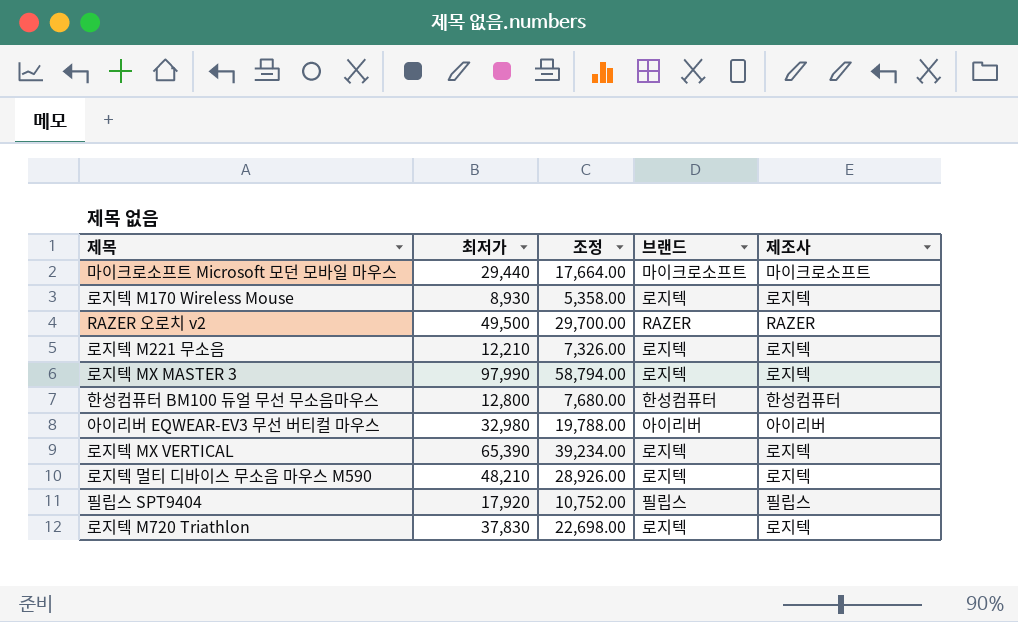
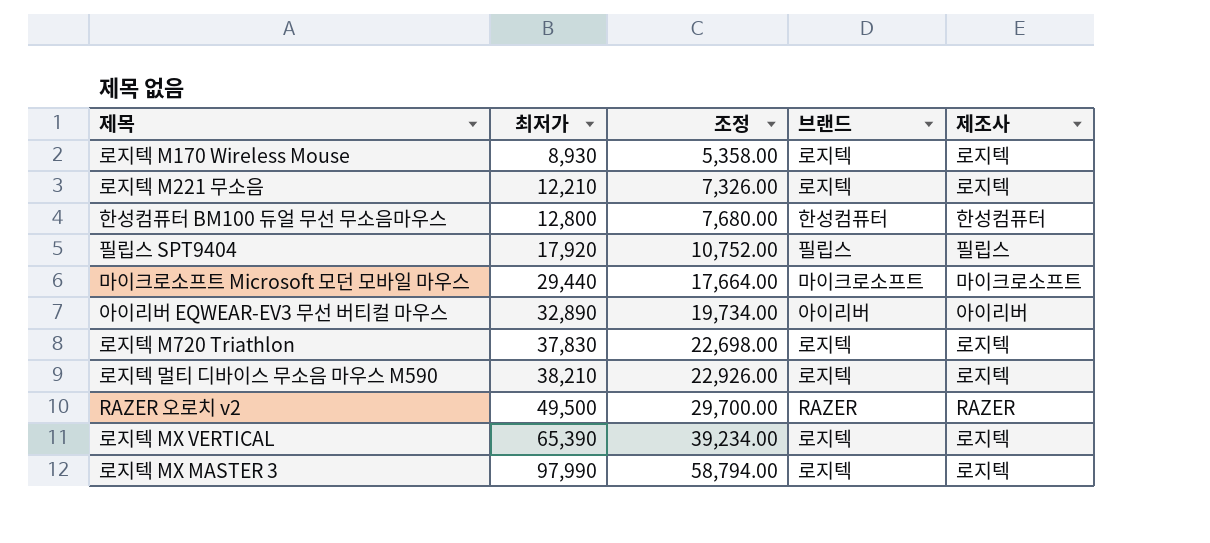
row order: none -> 최저가 ascending
아이리버 EQWEAR-EV3 무선 버티컬 마우스 | 최저가: 32,980 -> 32,890
아이리버 EQWEAR-EV3 무선 버티컬 마우스 | 조정: 19,788.00 -> 19,734.00
로지텍 멀티 디바이스 무소음 마우스 M590 | 최저가: 48,210 -> 38,210
로지텍 멀티 디바이스 무소음 마우스 M590 | 조정: 28,926.00 -> 22,926.00

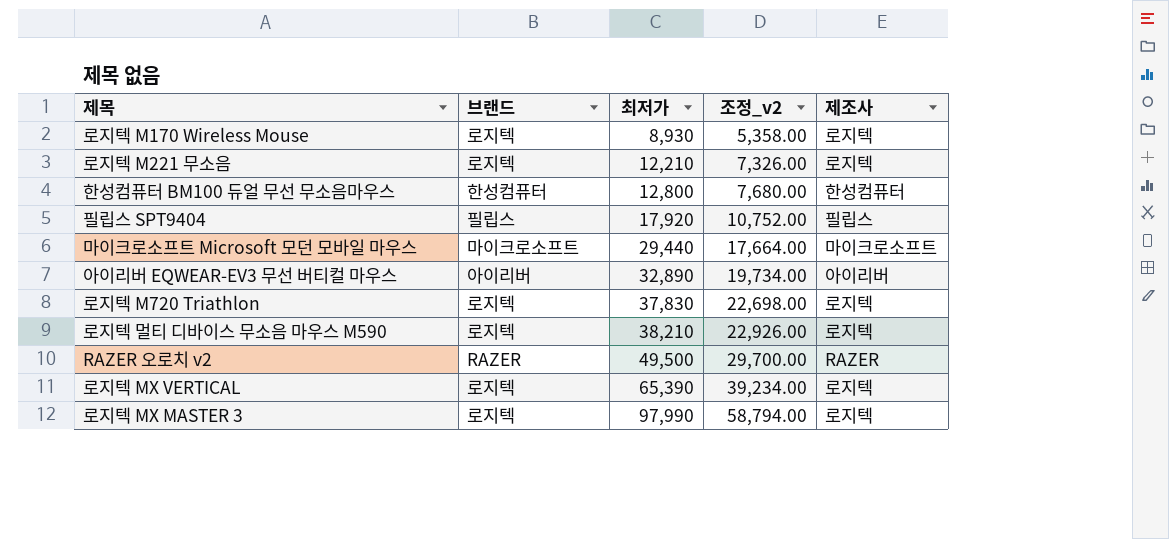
column 브랜드 | position: 4 -> 2
column name: 조정 -> 조정_v2

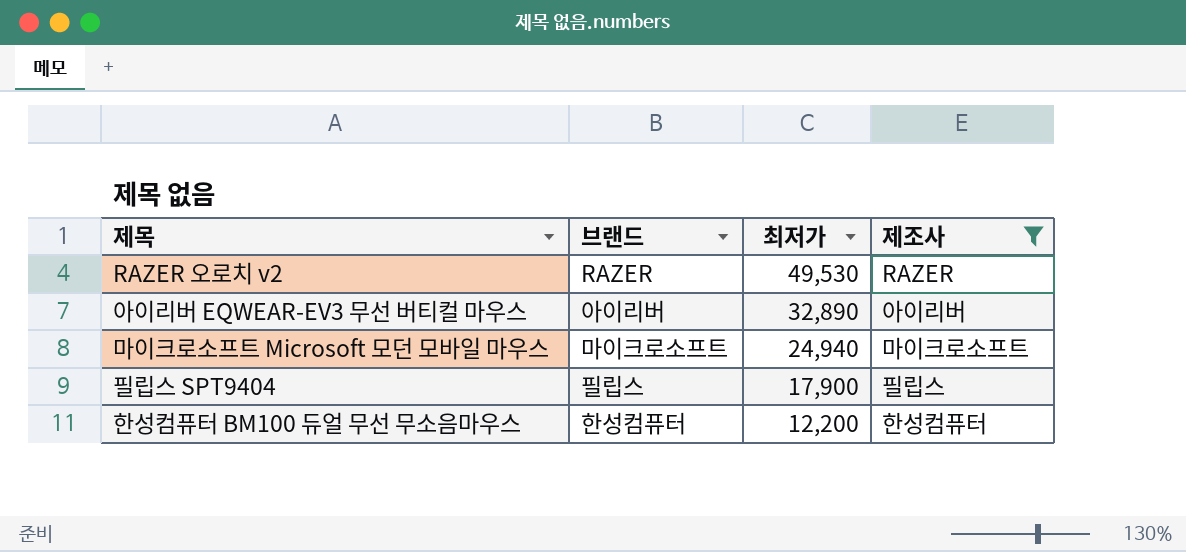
filter: none -> 제조사 != 로지텍
row order: 최저가 ascending -> 최저가 descending
column 조정_v2 | formula: [최저가] * 0.6 -> none
RAZER 오로치 v2 | 최저가: 49,500 -> 49,530
마이크로소프트 Microsoft 모던 모바일 마우스 | 최저가: 29,440 -> 24,940
필립스 SPT9404 | 최저가: 17,920 -> 17,900
한성컴퓨터 BM100 듀얼 무선 무소음마우스 | 최저가: 12,800 -> 12,200

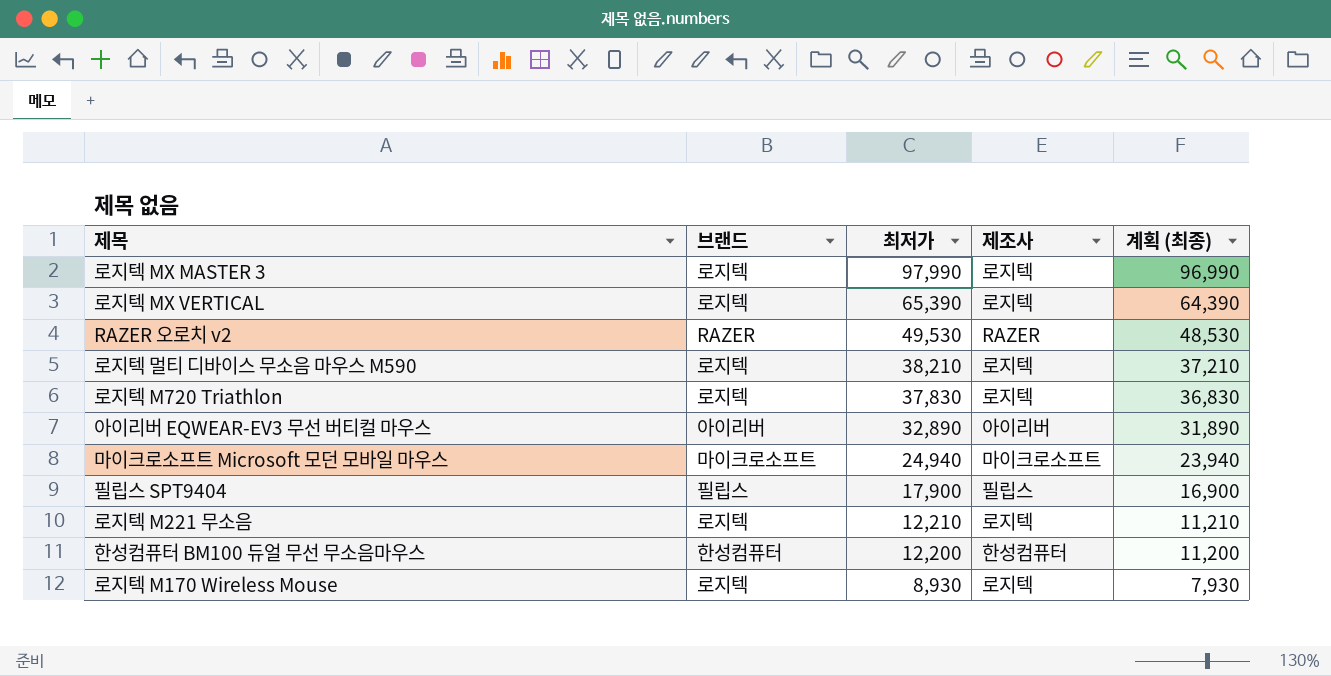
filter: 제조사 != 로지텍 -> none
column 계획 (최종) | formula: none -> [최저가] - 1000

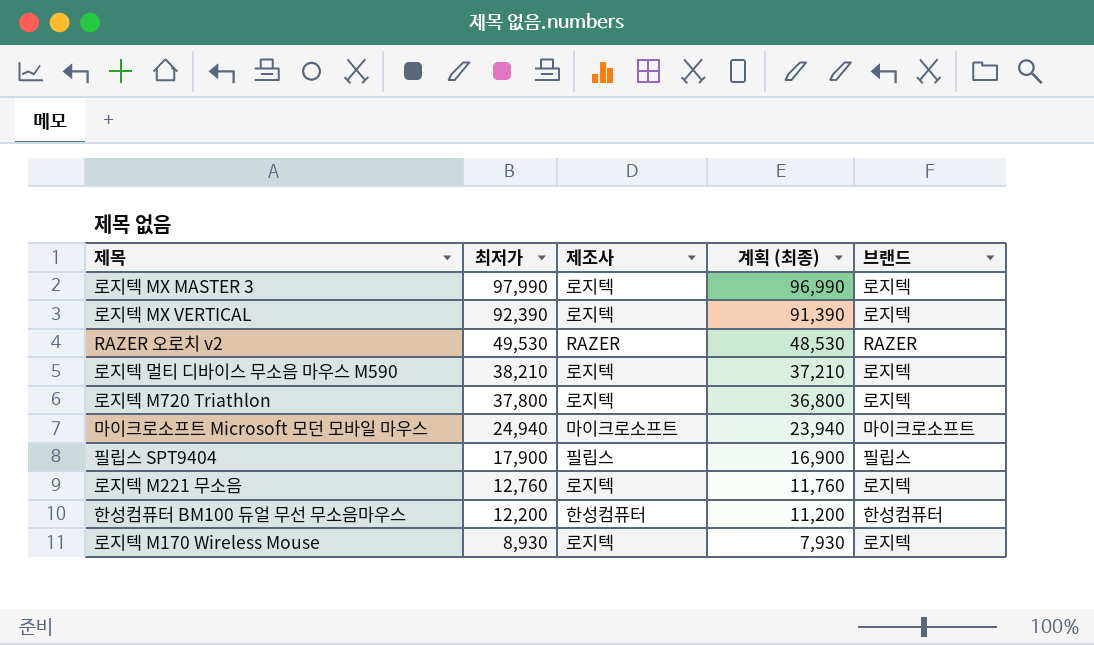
column 브랜드 | position: 2 -> 5
row 아이리버 EQWEAR-EV3 무선 버티컬 마우스: 아이리버 | 32,890 | 아이리버 | 31,890 -> none
로지텍 MX VERTICAL | 최저가: 65,390 -> 92,390
로지텍 MX VERTICAL | 계획 (최종): 64,390 -> 91,390
로지텍 M720 Triathlon | 최저가: 37,830 -> 37,800
로지텍 M720 Triathlon | 계획 (최종): 36,830 -> 36,800
로지텍 M221 무소음 | 최저가: 12,210 -> 12,760
로지텍 M221 무소음 | 계획 (최종): 11,210 -> 11,760

